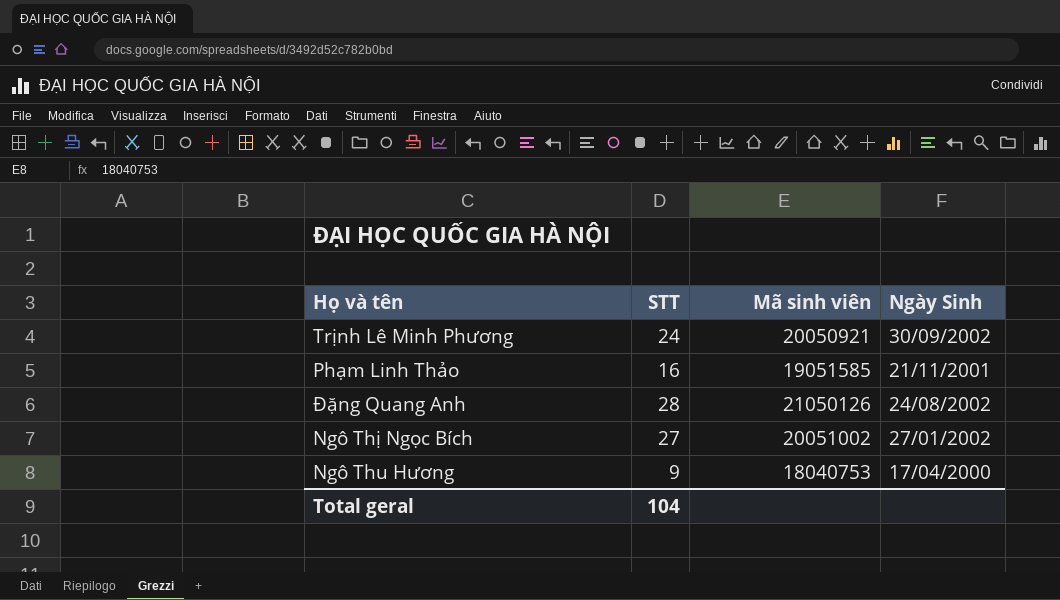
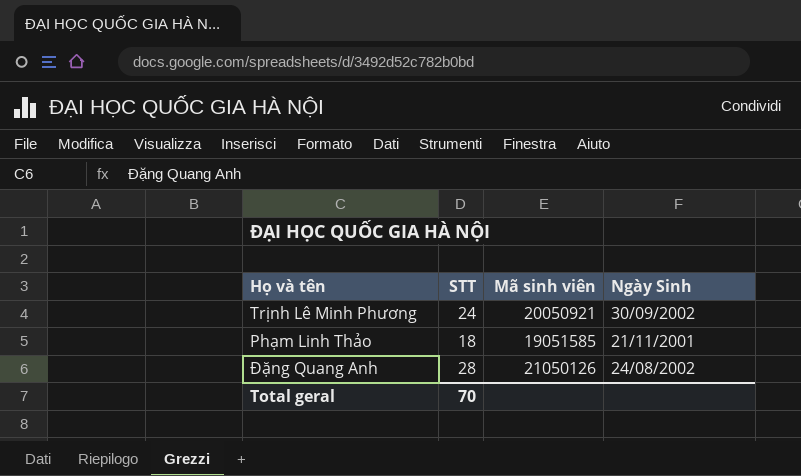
row Ngô Thị Ngọc Bích: 27 | 20051002 | 27/01/2002 -> none
row Ngô Thu Hương: 9 | 18040753 | 17/04/2000 -> none
Phạm Linh Thảo | STT: 16 -> 18
Total geral | STT: 104 -> 70

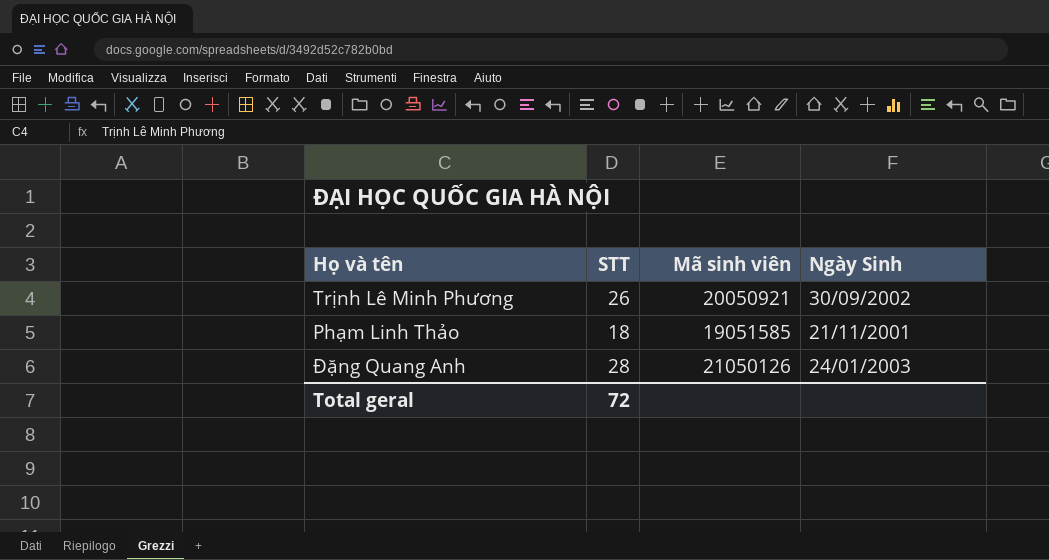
Trịnh Lê Minh Phương | STT: 24 -> 26
Đặng Quang Anh | Ngày Sinh: 24/08/2002 -> 24/01/2003
Total geral | STT: 70 -> 72

